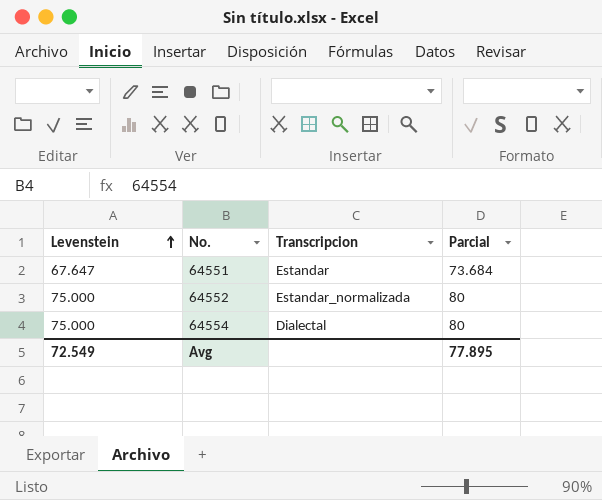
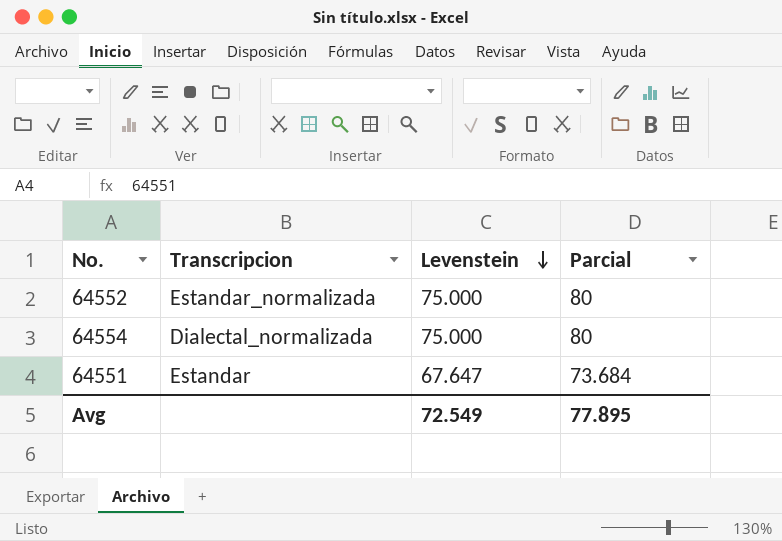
row order: Levenstein ascending -> Levenstein descending
column Levenstein | position: 1 -> 3
64554 | Transcripcion: Dialectal -> Dialectal_normalizada

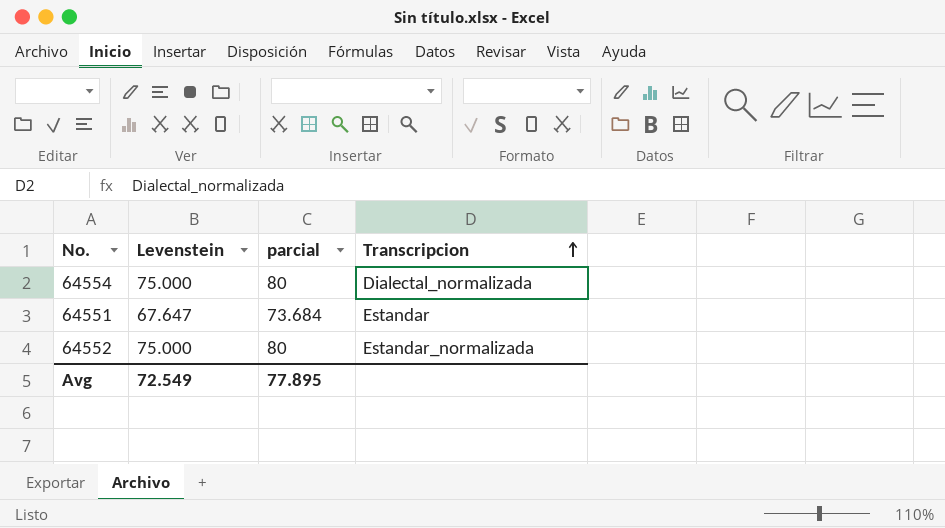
row order: Levenstein descending -> Transcripcion ascending
column name: Parcial -> parcial
column Transcripcion | position: 2 -> 4

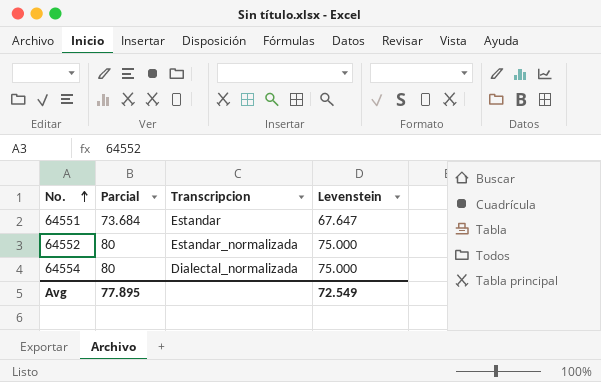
row order: Transcripcion ascending -> No. ascending
column name: parcial -> Parcial
column Levenstein | position: 2 -> 4

